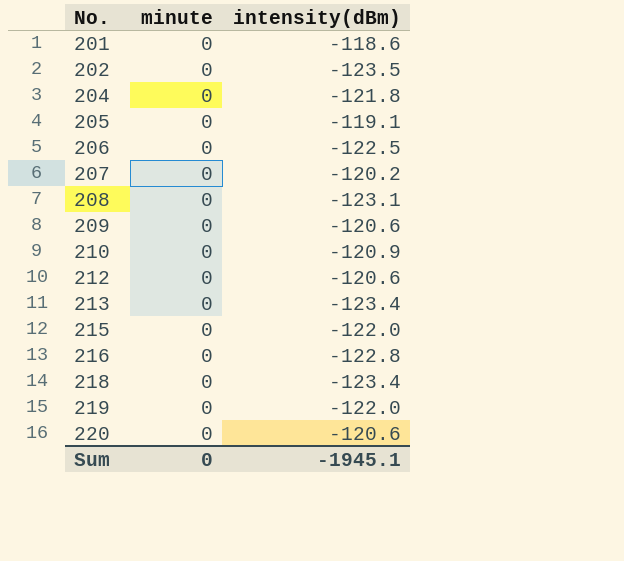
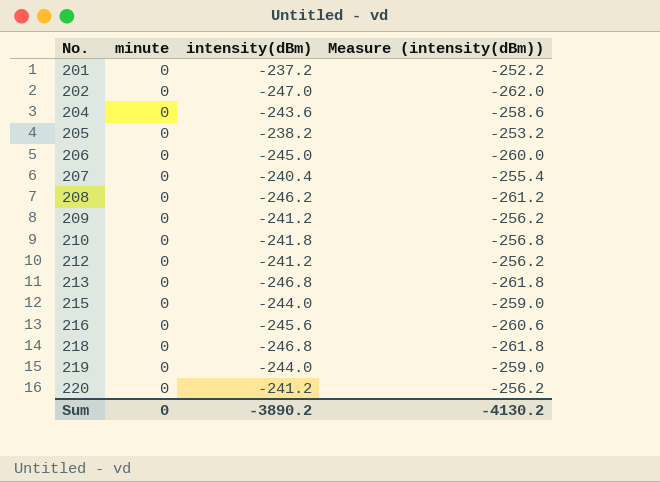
column Measure (intensity(dBm)) | formula: none -> [intensity(dBm)] - 15
201 | intensity(dBm): -118.6 -> -237.2
202 | intensity(dBm): -123.5 -> -247.0
204 | intensity(dBm): -121.8 -> -243.6
205 | intensity(dBm): -119.1 -> -238.2
206 | intensity(dBm): -122.5 -> -245.0
207 | intensity(dBm): -120.2 -> -240.4
208 | intensity(dBm): -123.1 -> -246.2
209 | intensity(dBm): -120.6 -> -241.2
210 | intensity(dBm): -120.9 -> -241.8
212 | intensity(dBm): -120.6 -> -241.2
213 | intensity(dBm): -123.4 -> -246.8
215 | intensity(dBm): -122.0 -> -244.0
216 | intensity(dBm): -122.8 -> -245.6
218 | intensity(dBm): -123.4 -> -246.8
219 | intensity(dBm): -122.0 -> -244.0
220 | intensity(dBm): -120.6 -> -241.2
Sum | intensity(dBm): -1945.1 -> -3890.2

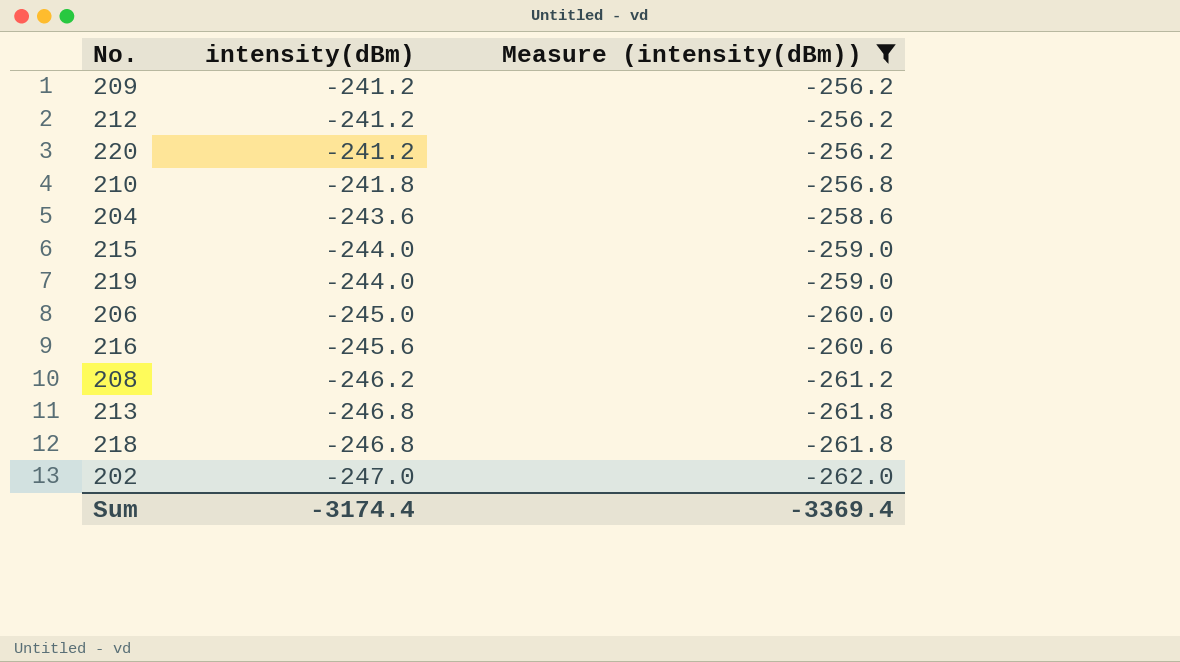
filter: none -> Measure (intensity(dBm)) <= -256.2
row order: No. ascending -> intensity(dBm) descending
column minute | position: 2 -> none
Sum | intensity(dBm): -3890.2 -> -3174.4
Sum | Measure (intensity(dBm)): -4130.2 -> -3369.4

